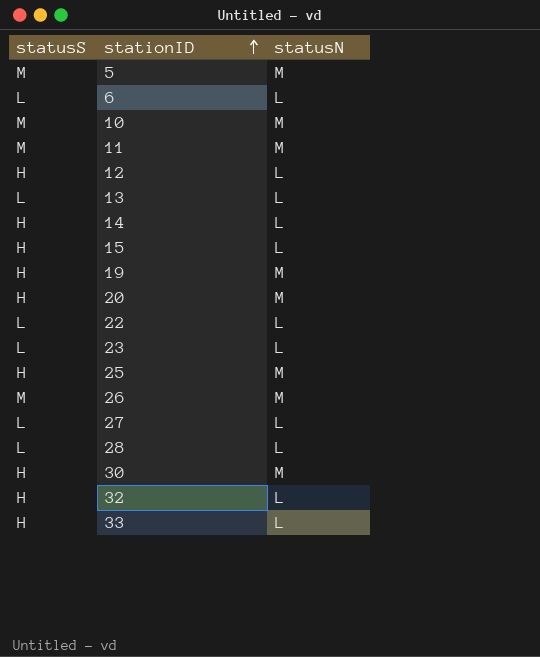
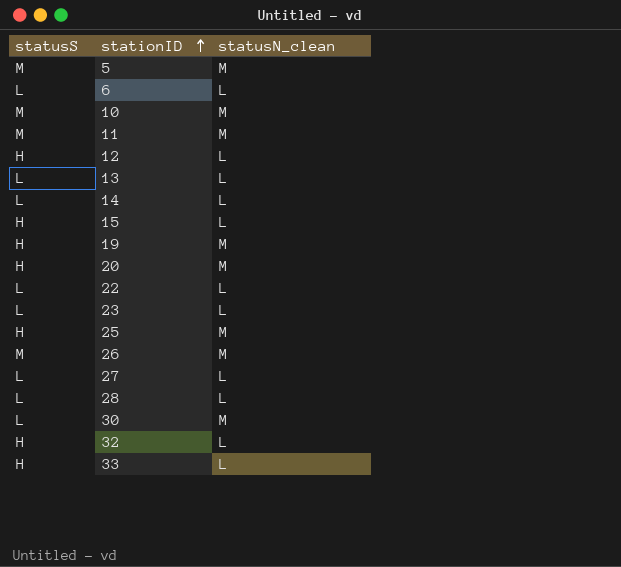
column name: statusN -> statusN_clean
14 | statusS: H -> L
30 | statusS: H -> L

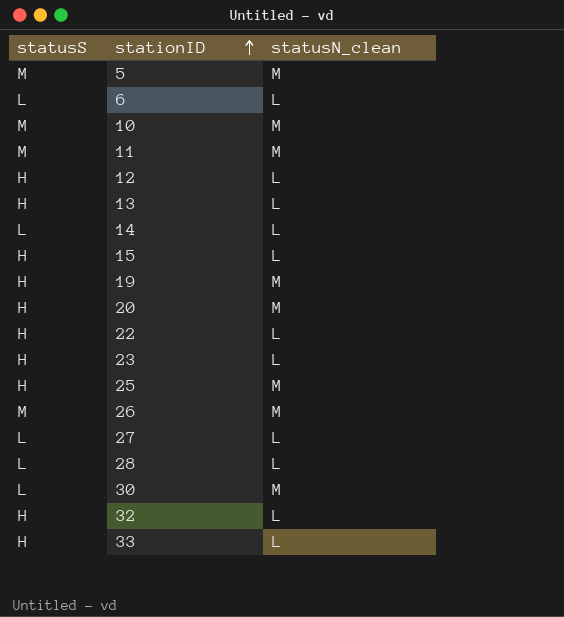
13 | statusS: L -> H
22 | statusS: L -> H
23 | statusS: L -> H

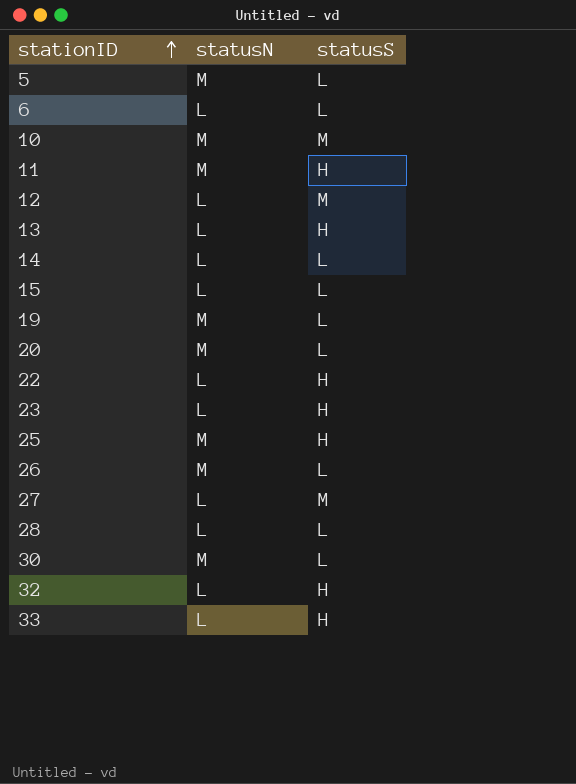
column name: statusN_clean -> statusN
column statusS | position: 1 -> 3
5 | statusS: M -> L
11 | statusS: M -> H
12 | statusS: H -> M
15 | statusS: H -> L
19 | statusS: H -> L
20 | statusS: H -> L
26 | statusS: M -> L
27 | statusS: L -> M

